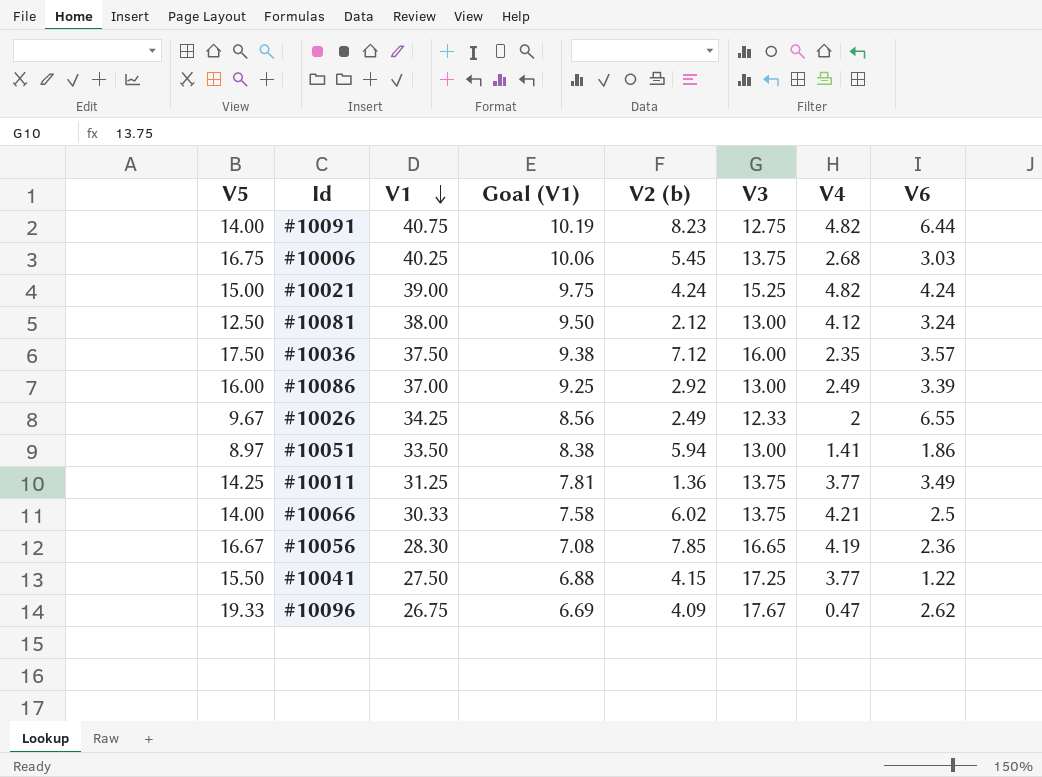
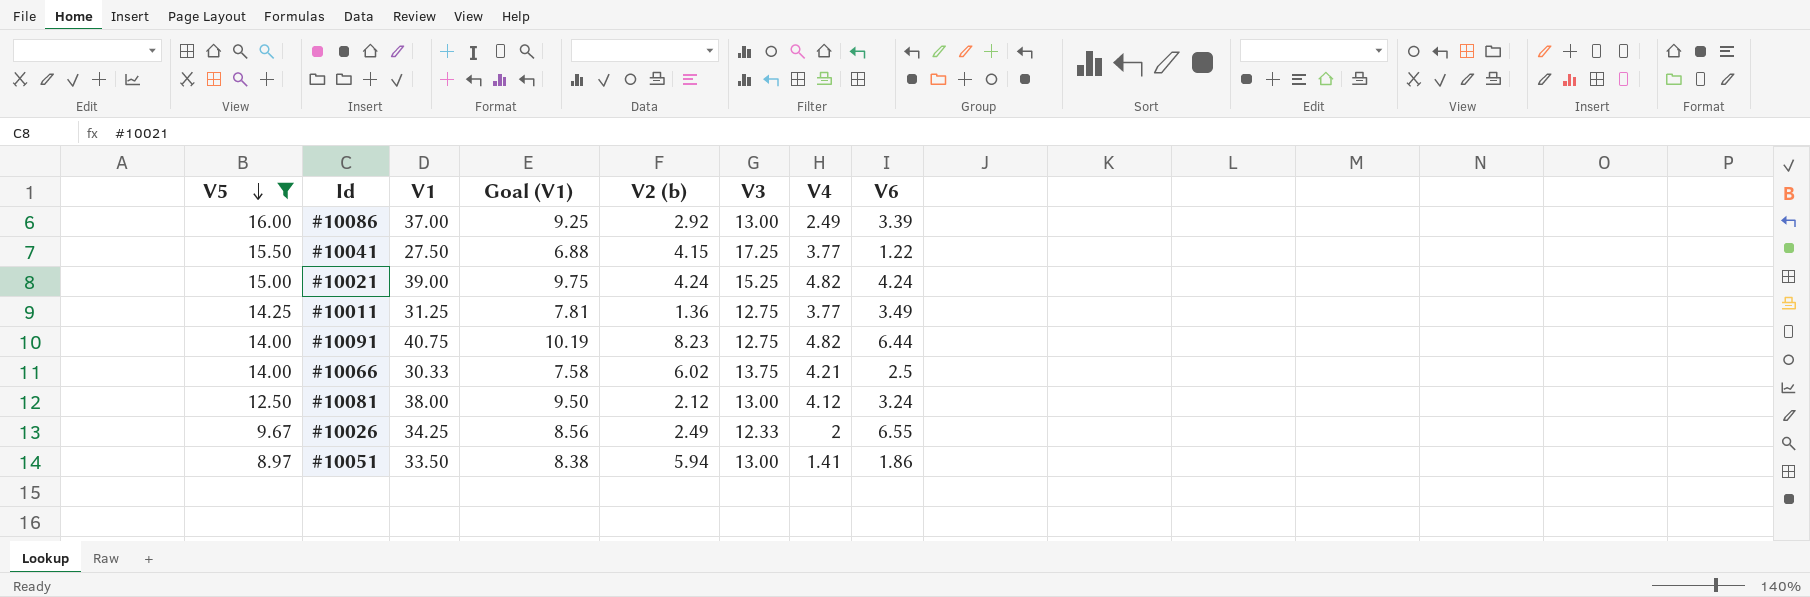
filter: none -> V5 <= 16.00
row order: V1 descending -> V5 descending
#10011 | V3: 13.75 -> 12.75

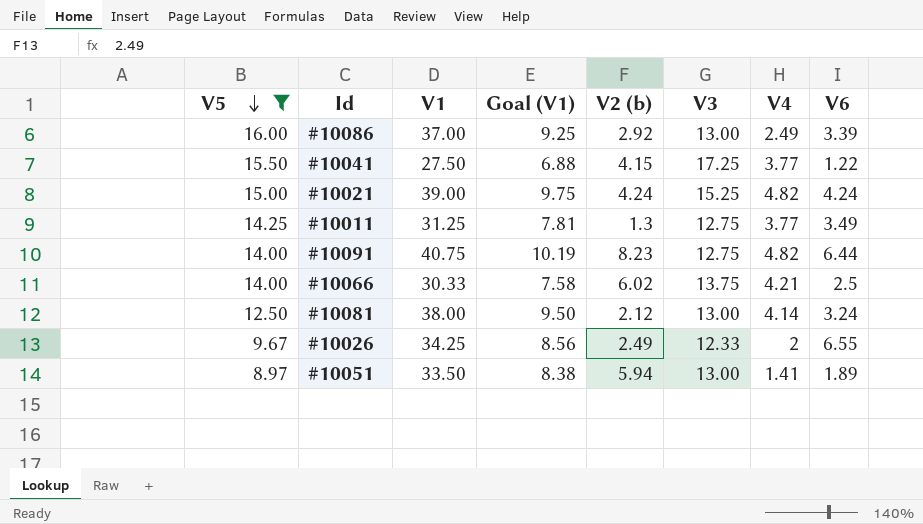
#10011 | V2 (b): 1.36 -> 1.3
#10081 | V4: 4.12 -> 4.14
#10051 | V6: 1.86 -> 1.89

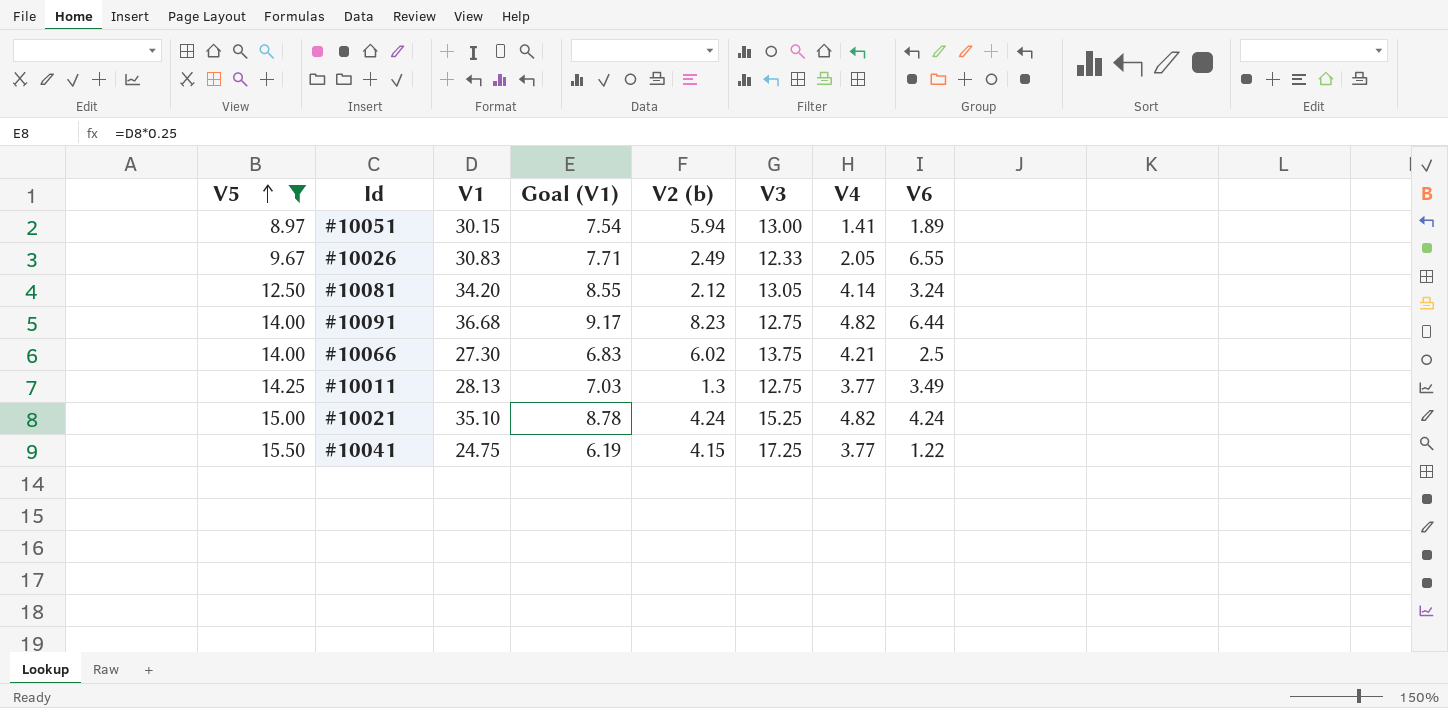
row order: V5 descending -> V5 ascending
row #10086: 16.00 | 37.00 | 9.25 | 2.92 | 13.00 | 2.49 | 3.39 -> none
#10051 | V1: 33.50 -> 30.15
#10051 | Goal (V1): 8.38 -> 7.54
#10026 | V1: 34.25 -> 30.83
#10026 | Goal (V1): 8.56 -> 7.71
#10026 | V4: 2 -> 2.05
#10081 | V1: 38.00 -> 34.20
#10081 | Goal (V1): 9.50 -> 8.55
#10081 | V3: 13.00 -> 13.05
#10091 | V1: 40.75 -> 36.68
#10091 | Goal (V1): 10.19 -> 9.17
#10066 | V1: 30.33 -> 27.30
#10066 | Goal (V1): 7.58 -> 6.83
#10011 | V1: 31.25 -> 28.13
#10011 | Goal (V1): 7.81 -> 7.03
#10021 | V1: 39.00 -> 35.10
#10021 | Goal (V1): 9.75 -> 8.78
#10041 | V1: 27.50 -> 24.75
#10041 | Goal (V1): 6.88 -> 6.19

